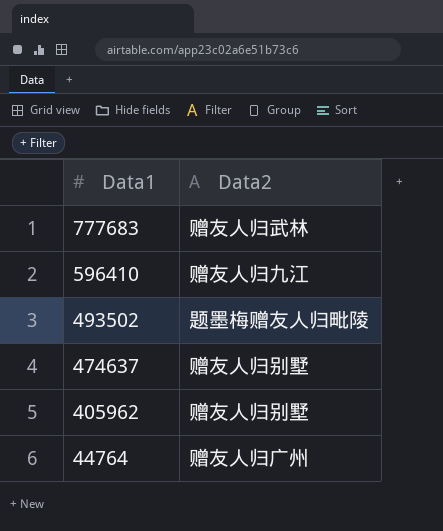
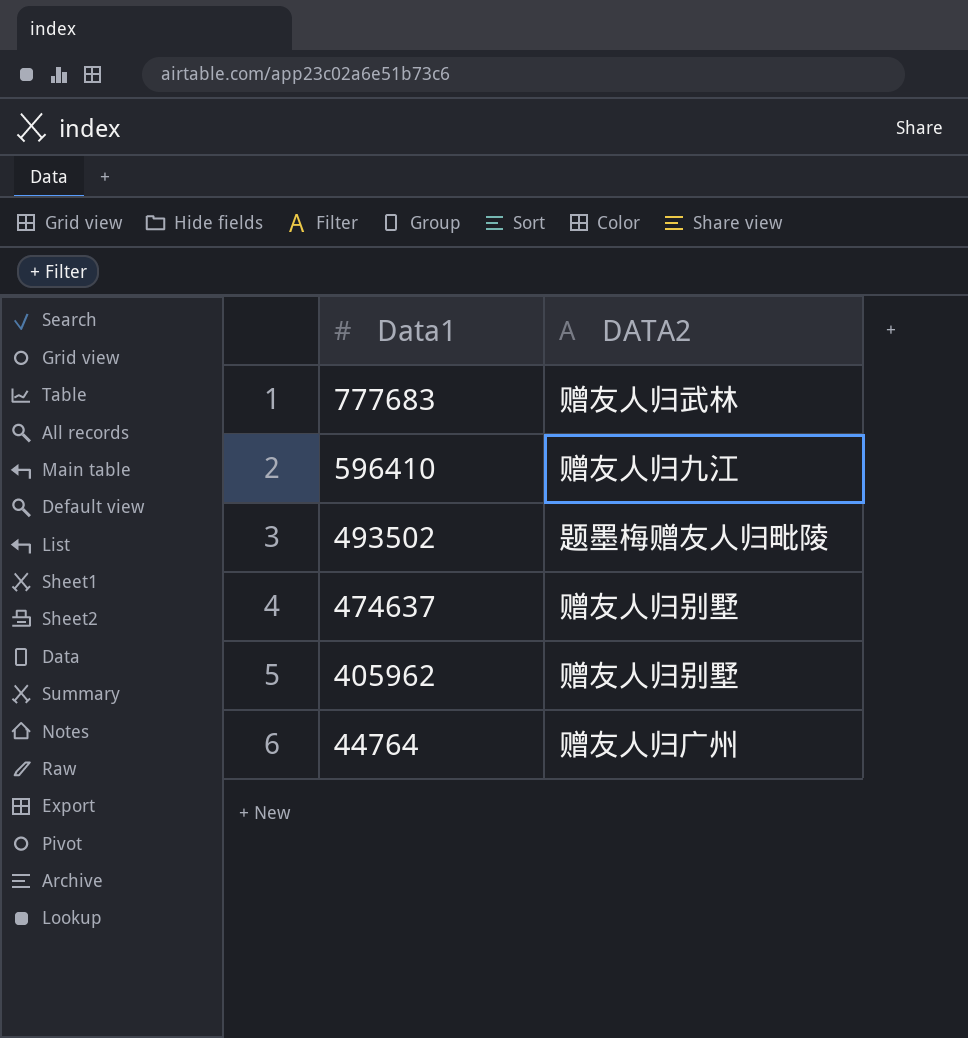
column name: Data2 -> DATA2

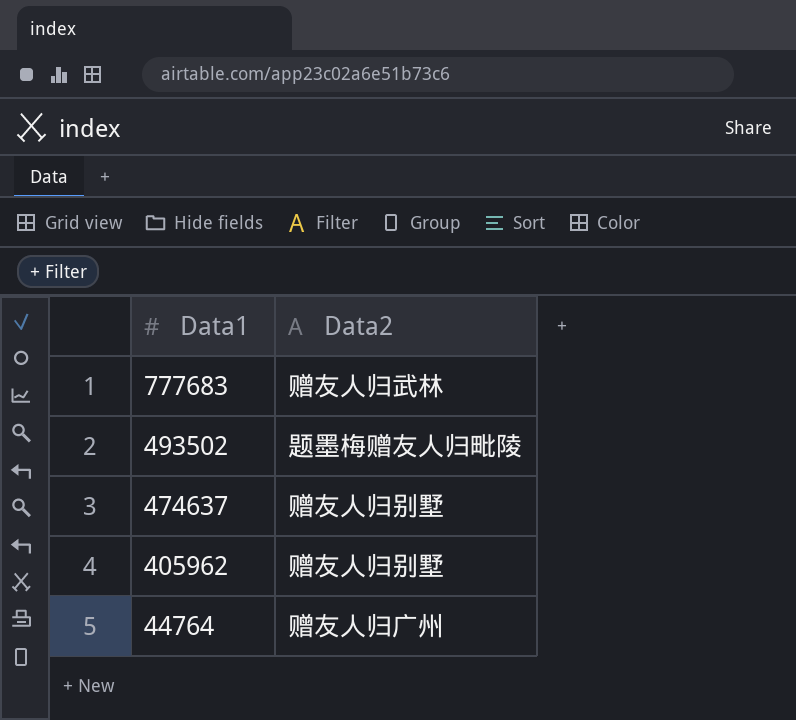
column name: DATA2 -> Data2
row 596410: 赠友人归九江 -> none

